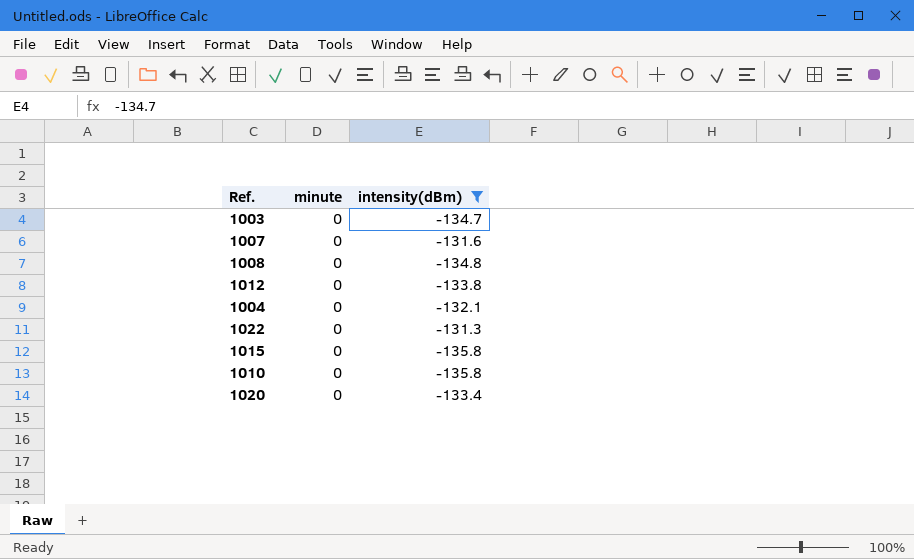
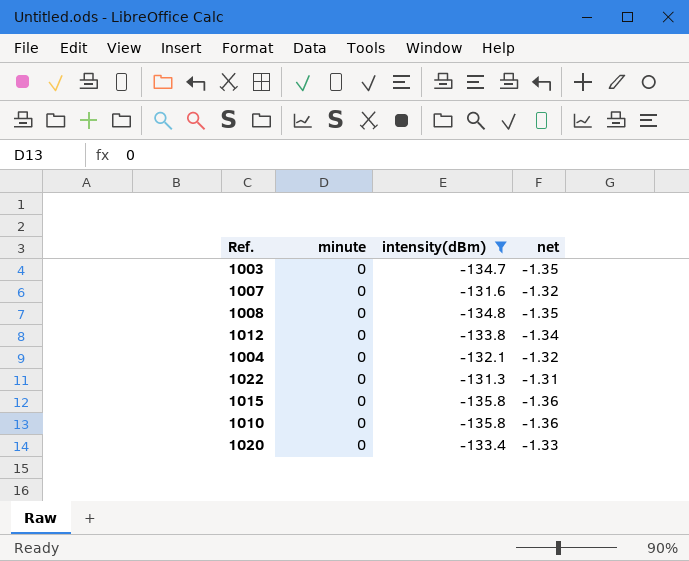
column net | formula: none -> [intensity(dBm)] * 0.01

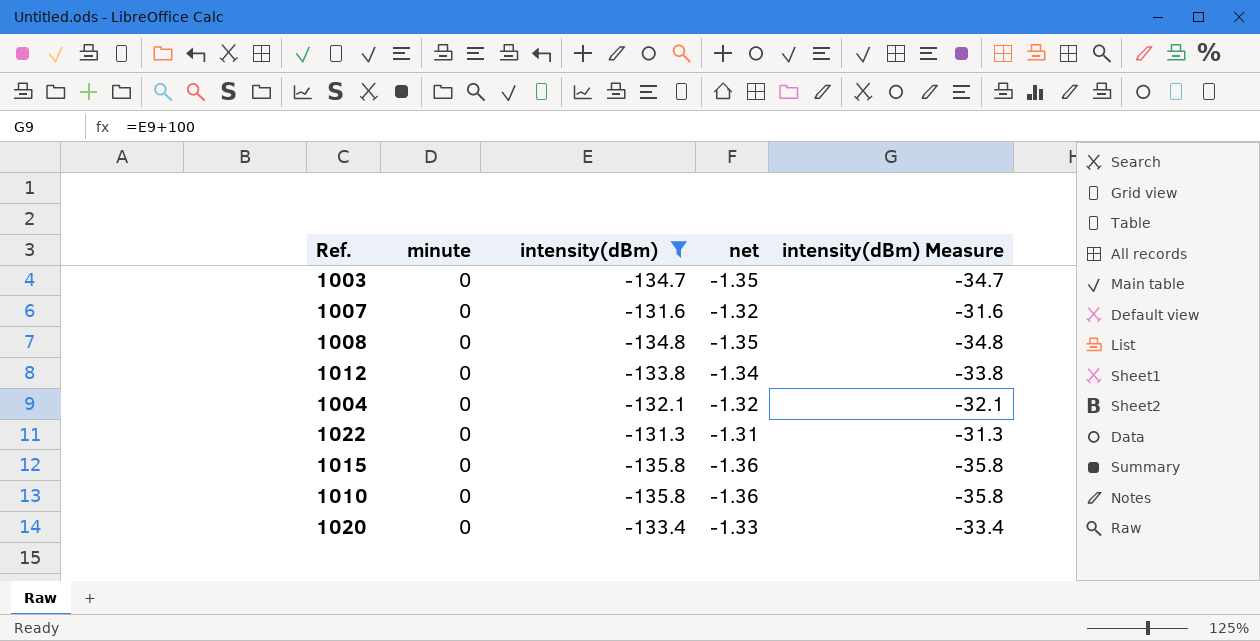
column intensity(dBm) Measure | formula: none -> [intensity(dBm)] + 100

